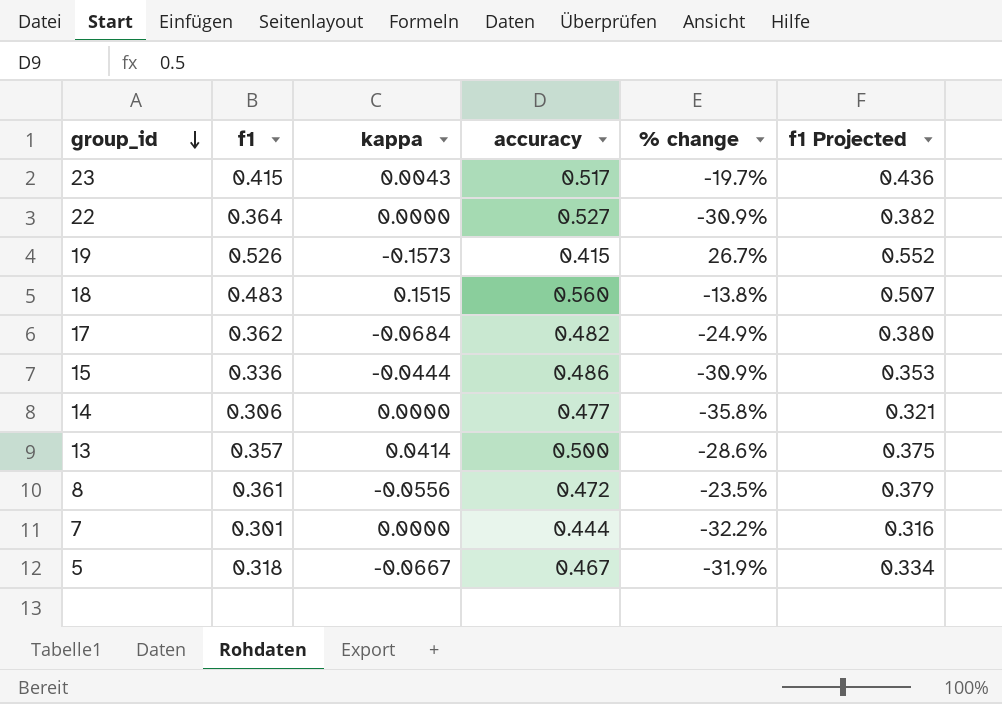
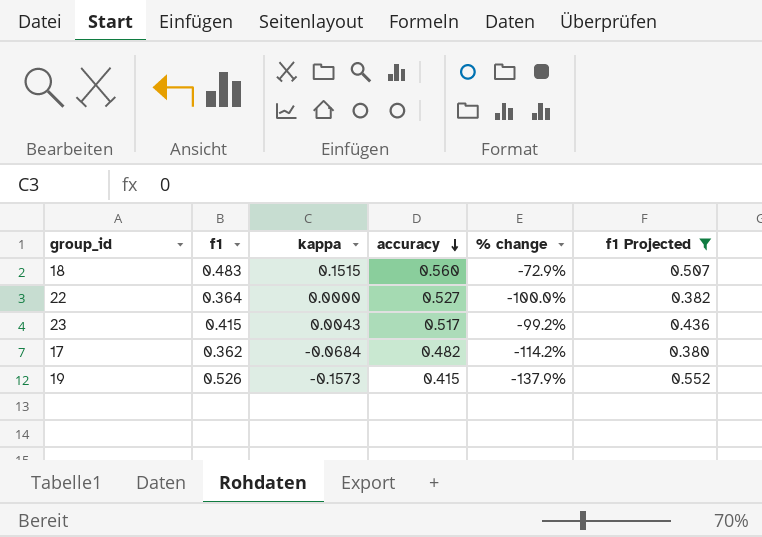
filter: none -> f1 Projected >= 0.380
row order: group_id descending -> accuracy descending
column % change | formula: ([f1] - [accuracy]) / [accuracy] -> ([kappa] - [accuracy]) / [accuracy]

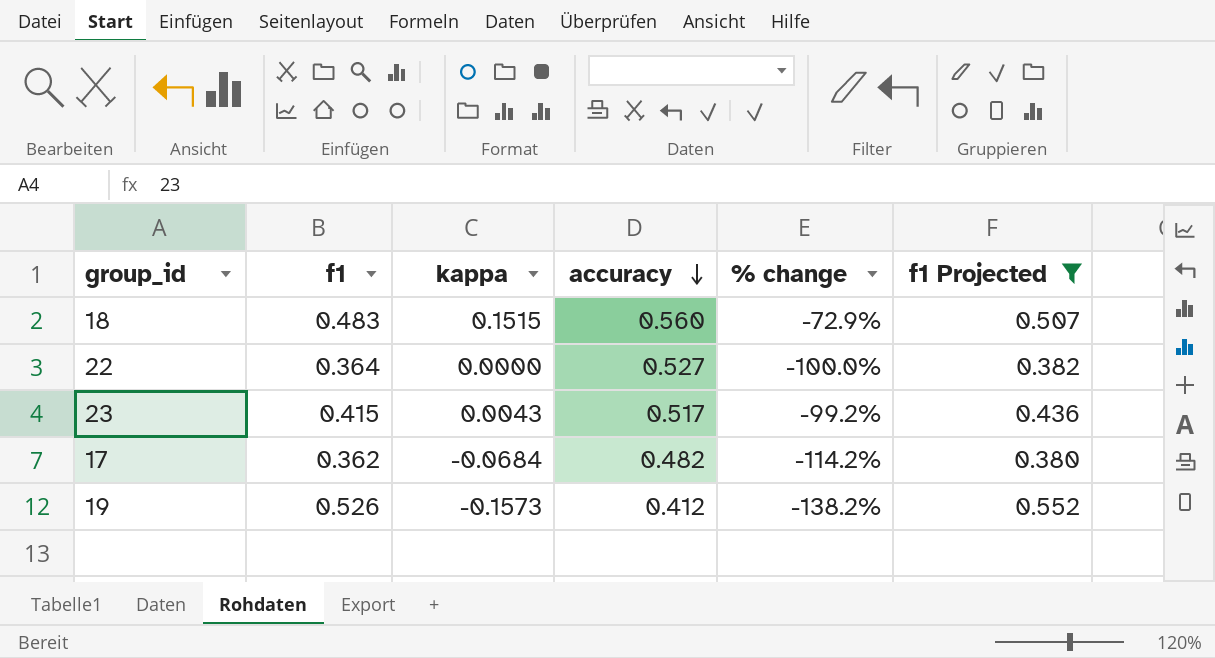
19 | accuracy: 0.415 -> 0.412
19 | % change: -137.9% -> -138.2%

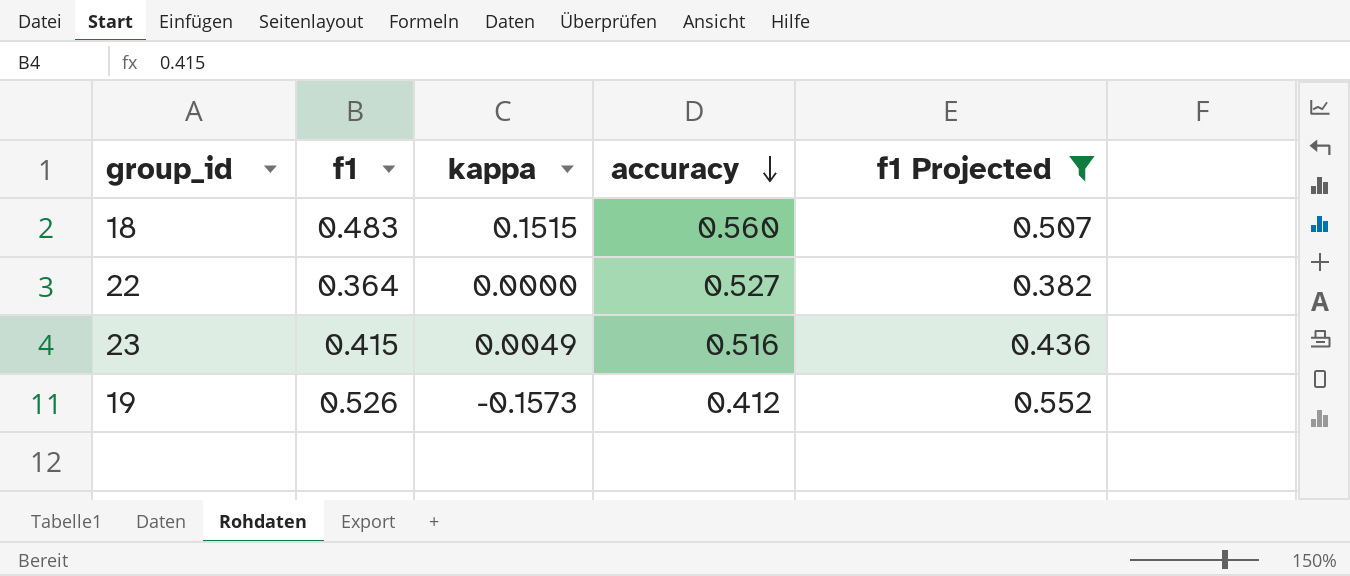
column % change | formula: ([kappa] - [accuracy]) / [accuracy] -> none
row 17: 0.362 | -0.0684 | 0.482 | -114.2% | 0.380 -> none
23 | kappa: 0.0043 -> 0.0049
23 | accuracy: 0.517 -> 0.516

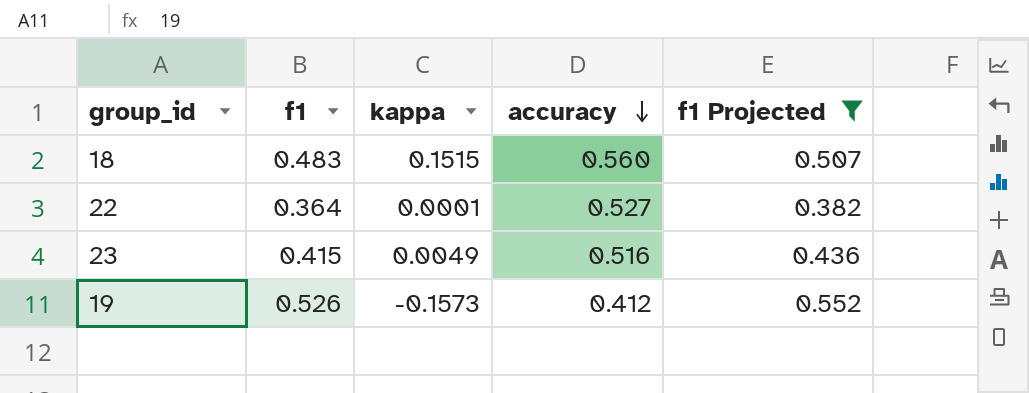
22 | kappa: 0.0000 -> 0.0001

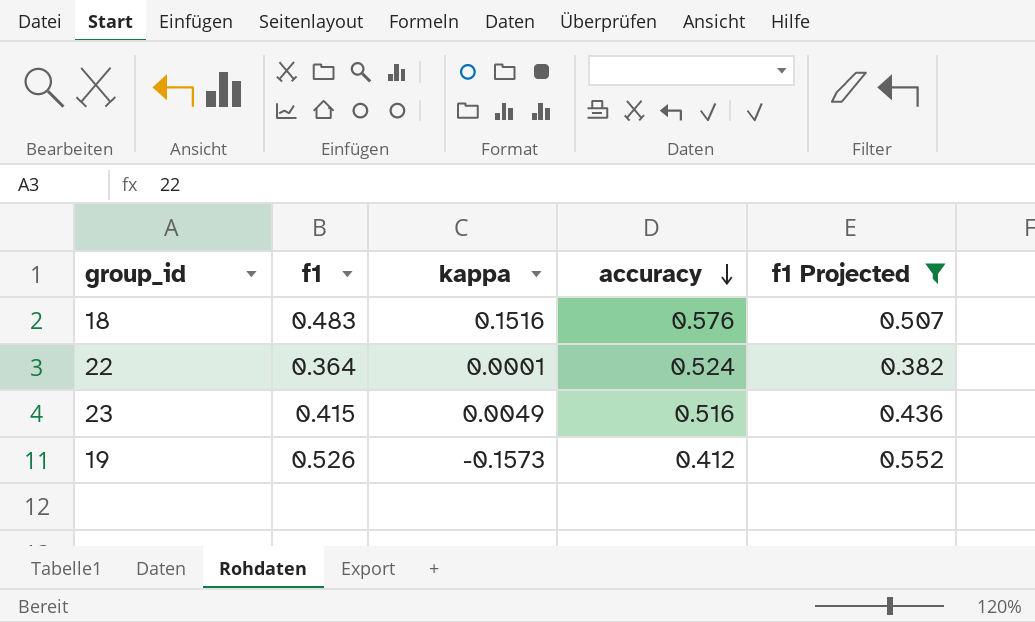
18 | kappa: 0.1515 -> 0.1516
18 | accuracy: 0.560 -> 0.576
22 | accuracy: 0.527 -> 0.524

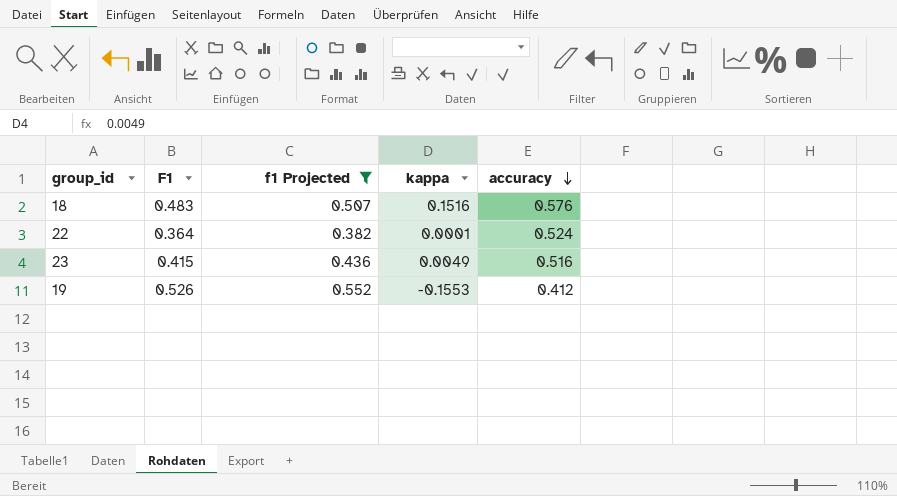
column name: f1 -> F1
column f1 Projected | position: 5 -> 3
19 | kappa: -0.1573 -> -0.1553

